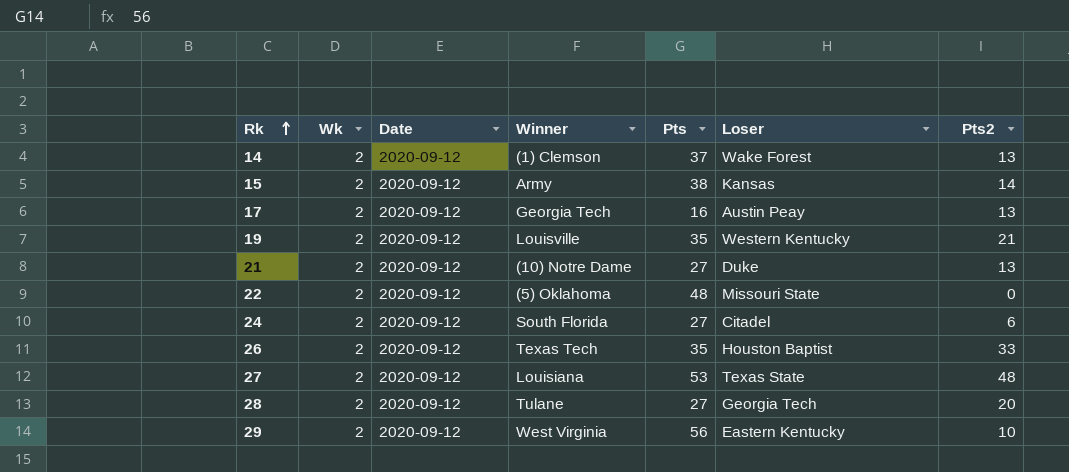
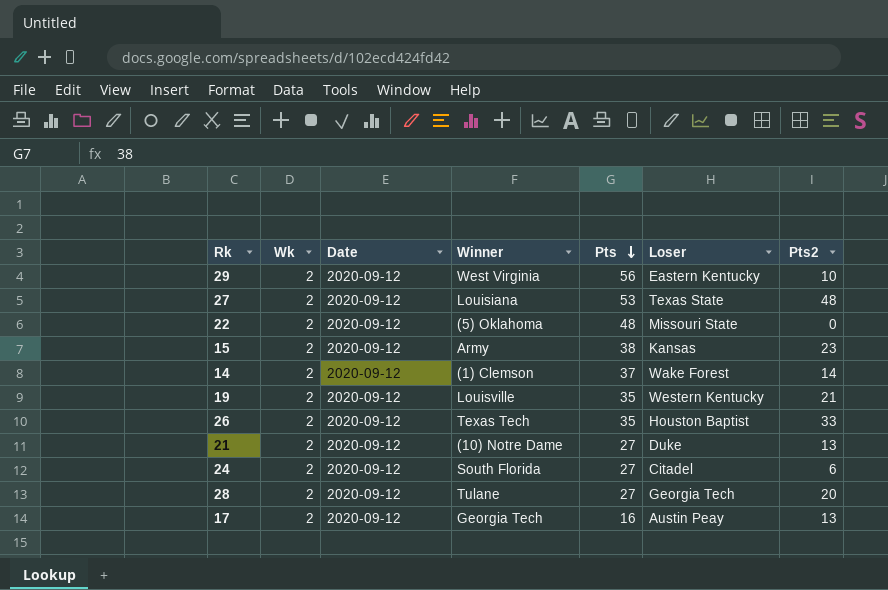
row order: Rk ascending -> Pts descending
15 | Pts2: 14 -> 23
14 | Pts2: 13 -> 14

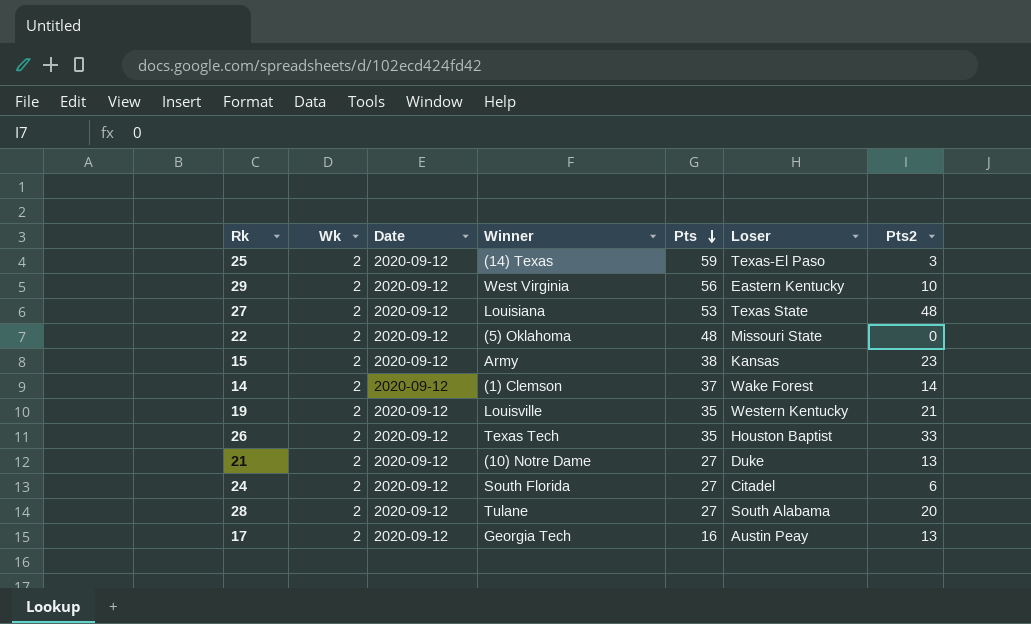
row 25: none -> 2 | 2020-09-12 | (14) Texas | 59 | Texas-El Paso | 3
28 | Loser: Georgia Tech -> South Alabama

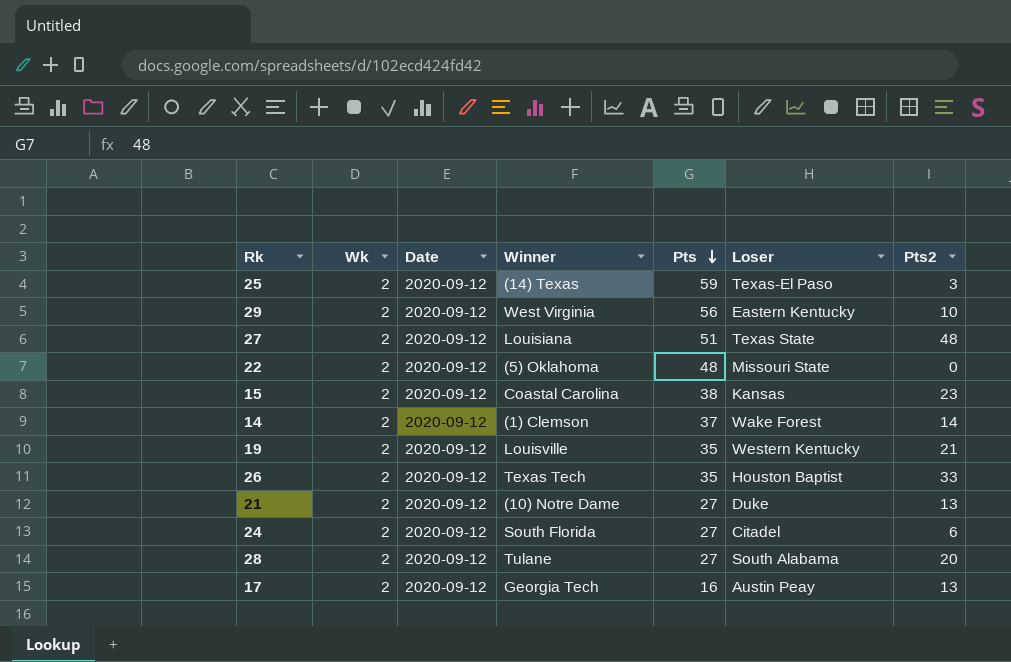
27 | Pts: 53 -> 51
15 | Winner: Army -> Coastal Carolina

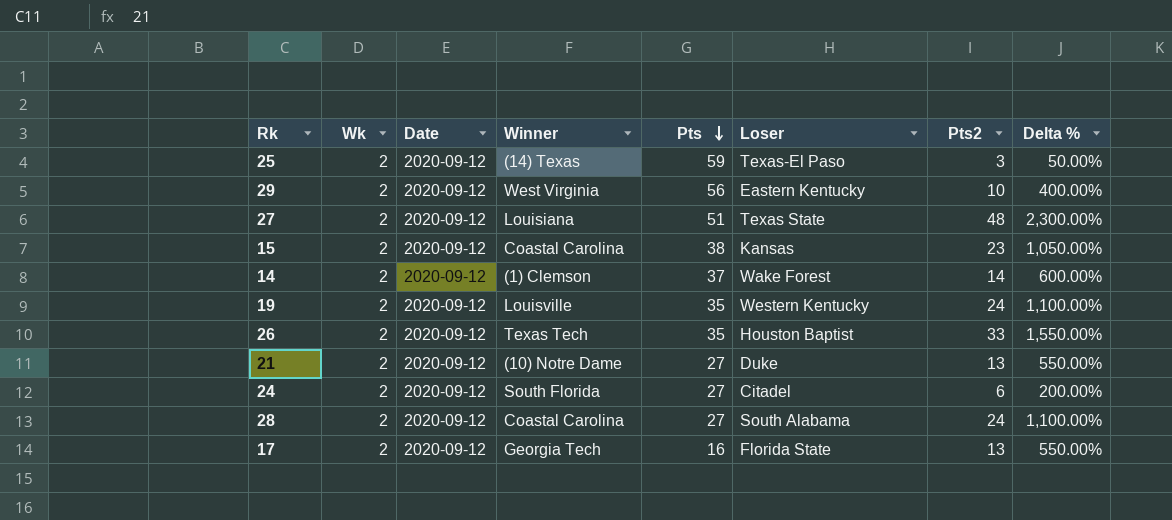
column Delta % | formula: none -> ([Pts2] - [Wk]) / [Wk]
row 22: 2 | 2020-09-12 | (5) Oklahoma | 48 | Missouri State | 0 -> none
19 | Pts2: 21 -> 24
28 | Winner: Tulane -> Coastal Carolina
28 | Pts2: 20 -> 24
17 | Loser: Austin Peay -> Florida State

